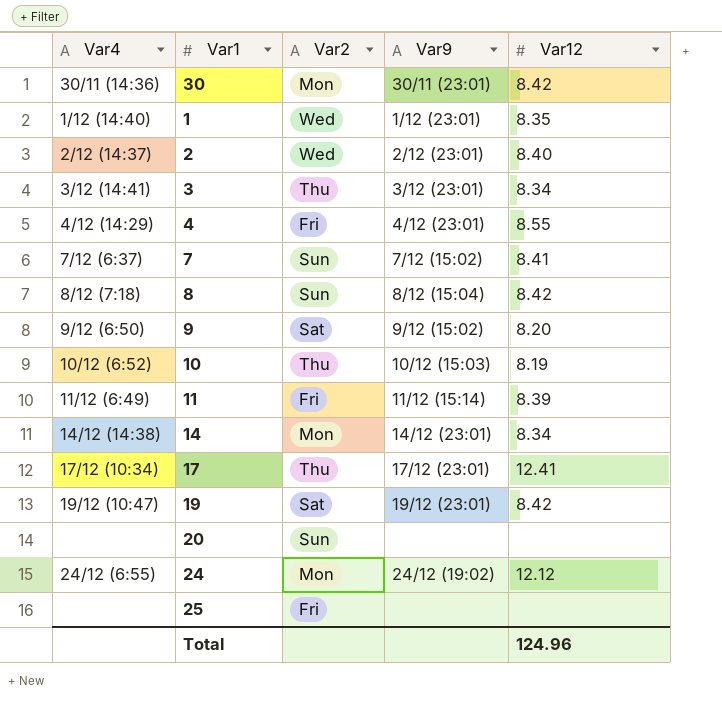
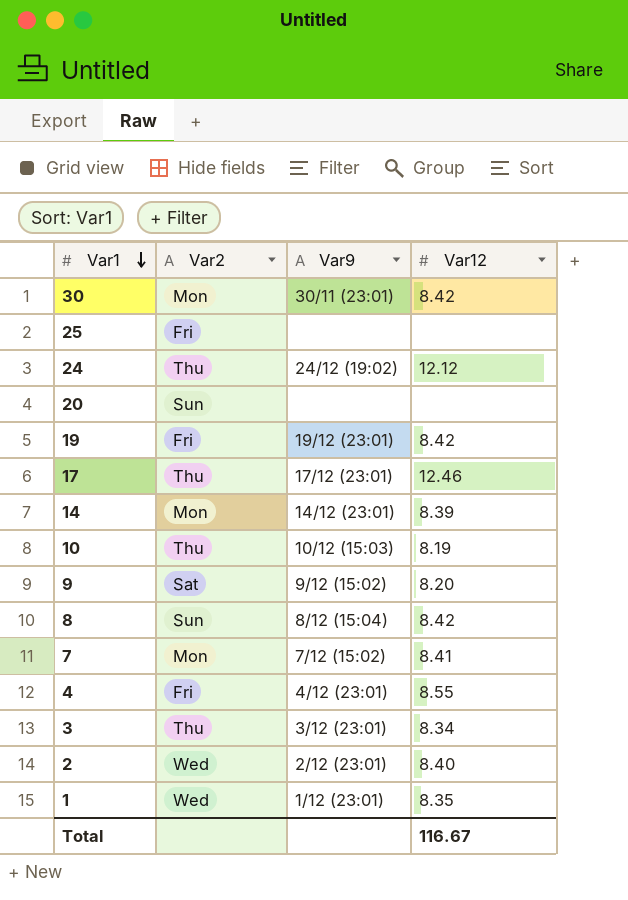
row order: none -> Var1 descending
column Var4 | position: 1 -> none
row 11: 11/12 (6:49) | Fri | 11/12 (15:14) | 8.39 -> none
24 | Var2: Mon -> Thu
19 | Var2: Sat -> Fri
17 | Var12: 12.41 -> 12.46
14 | Var12: 8.34 -> 8.39
7 | Var2: Sun -> Mon
Total | Var12: 124.96 -> 116.67

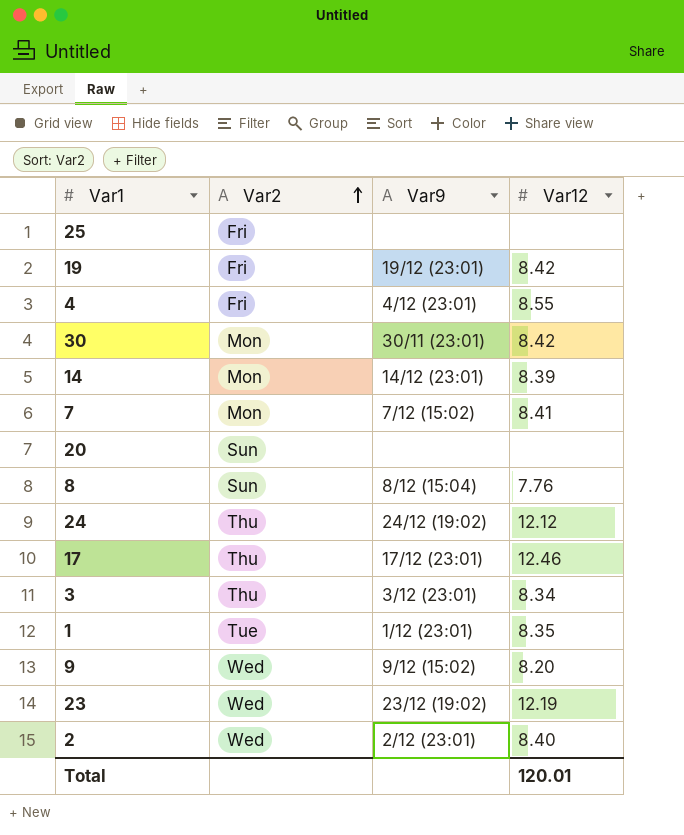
row order: Var1 descending -> Var2 ascending
row 10: Thu | 10/12 (15:03) | 8.19 -> none
8 | Var12: 8.42 -> 7.76
1 | Var2: Wed -> Tue
9 | Var2: Sat -> Wed
row 23: none -> Wed | 23/12 (19:02) | 12.19
Total | Var12: 116.67 -> 120.01

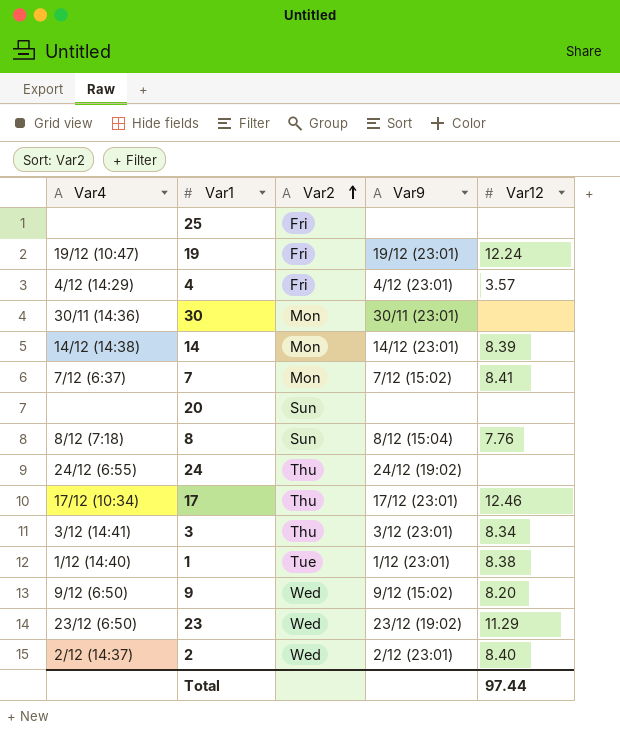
column Var4 | position: none -> 1
19 | Var12: 8.42 -> 12.24
4 | Var12: 8.55 -> 3.57
30 | Var12: 8.42 -> none
24 | Var12: 12.12 -> none
1 | Var12: 8.35 -> 8.38
23 | Var12: 12.19 -> 11.29
Total | Var12: 120.01 -> 97.44

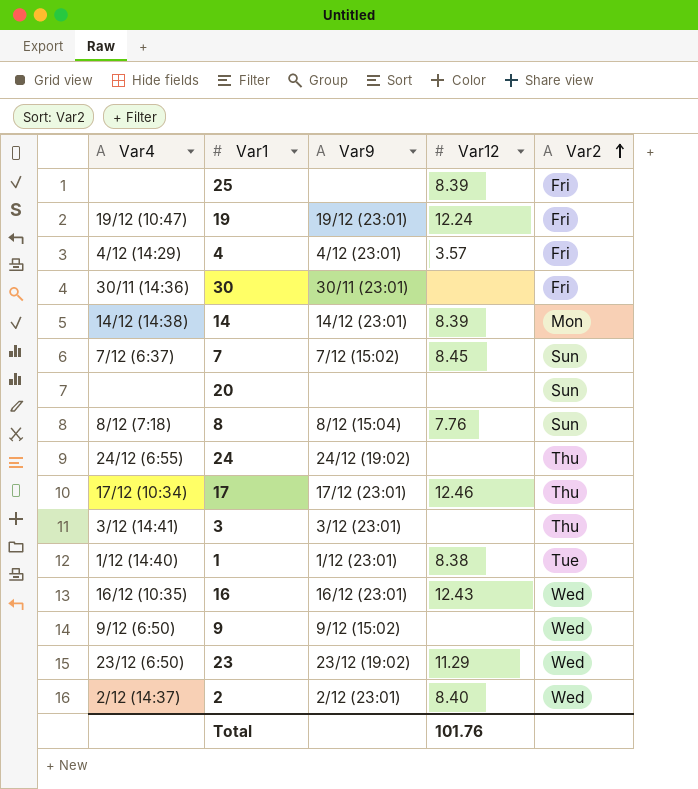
column Var2 | position: 3 -> 5
25 | Var12: none -> 8.39
30 | Var2: Mon -> Fri
7 | Var12: 8.41 -> 8.45
7 | Var2: Mon -> Sun
3 | Var12: 8.34 -> none
row 16: none -> 16/12 (10:35) | 16/12 (23:01) | 12.43 | Wed
9 | Var12: 8.20 -> none
Total | Var12: 97.44 -> 101.76

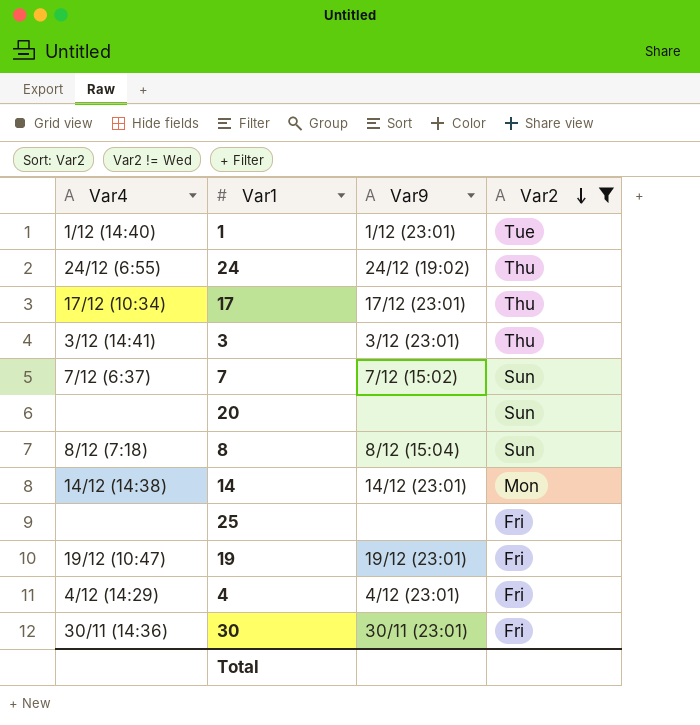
filter: none -> Var2 != Wed
row order: Var2 ascending -> Var2 descending
column Var12 | position: 4 -> none

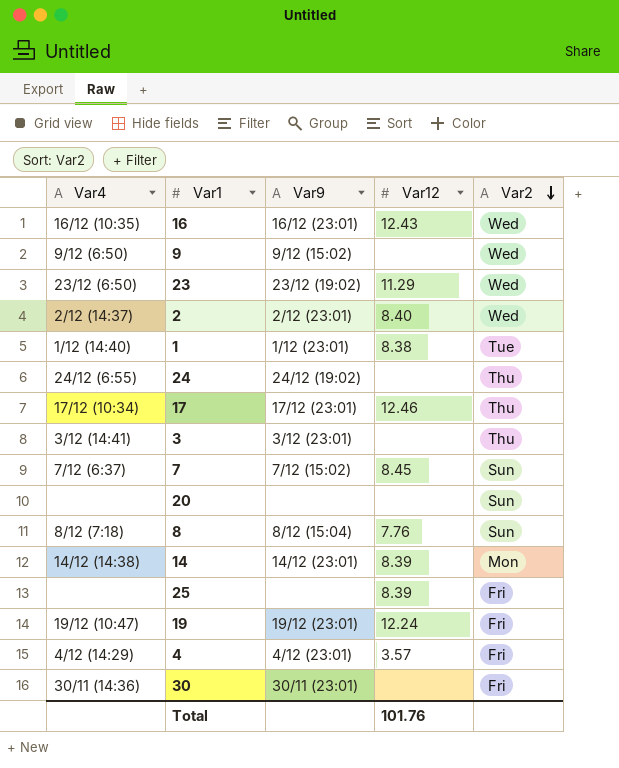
filter: Var2 != Wed -> none
column Var12 | position: none -> 4

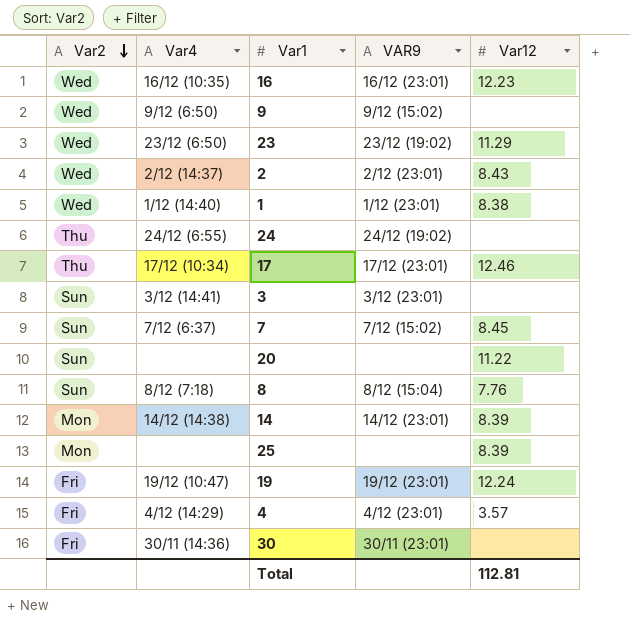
column Var2 | position: 5 -> 1
column name: Var9 -> VAR9
16 | Var12: 12.43 -> 12.23
2 | Var12: 8.40 -> 8.43
1 | Var2: Tue -> Wed
3 | Var2: Thu -> Sun
20 | Var12: none -> 11.22
25 | Var2: Fri -> Mon
Total | Var12: 101.76 -> 112.81

